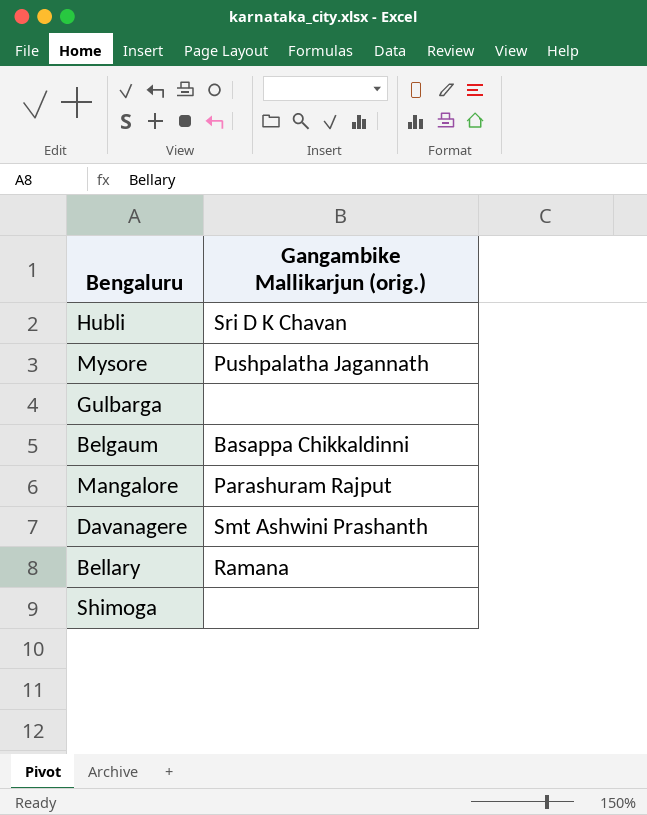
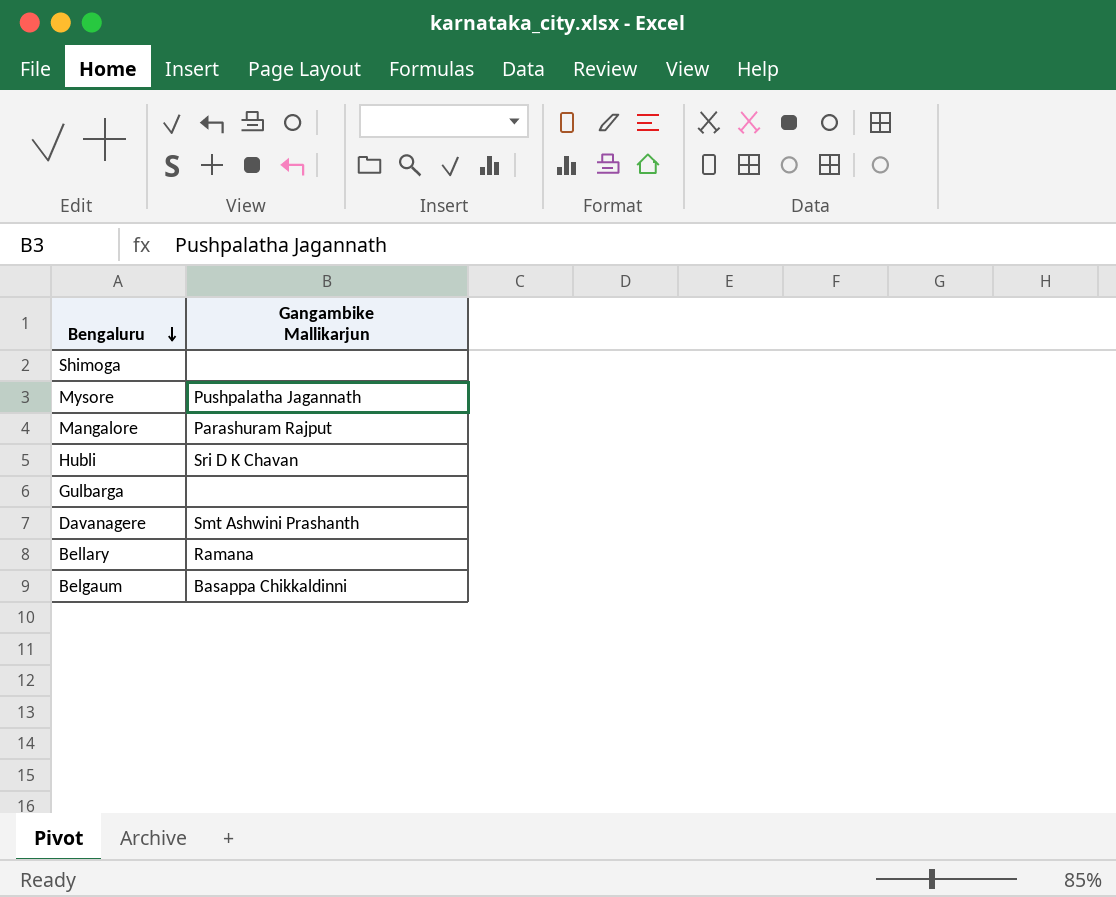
row order: none -> Bengaluru descending
column name: Gangambike Mallikarjun (orig.) -> Gangambike Mallikarjun

